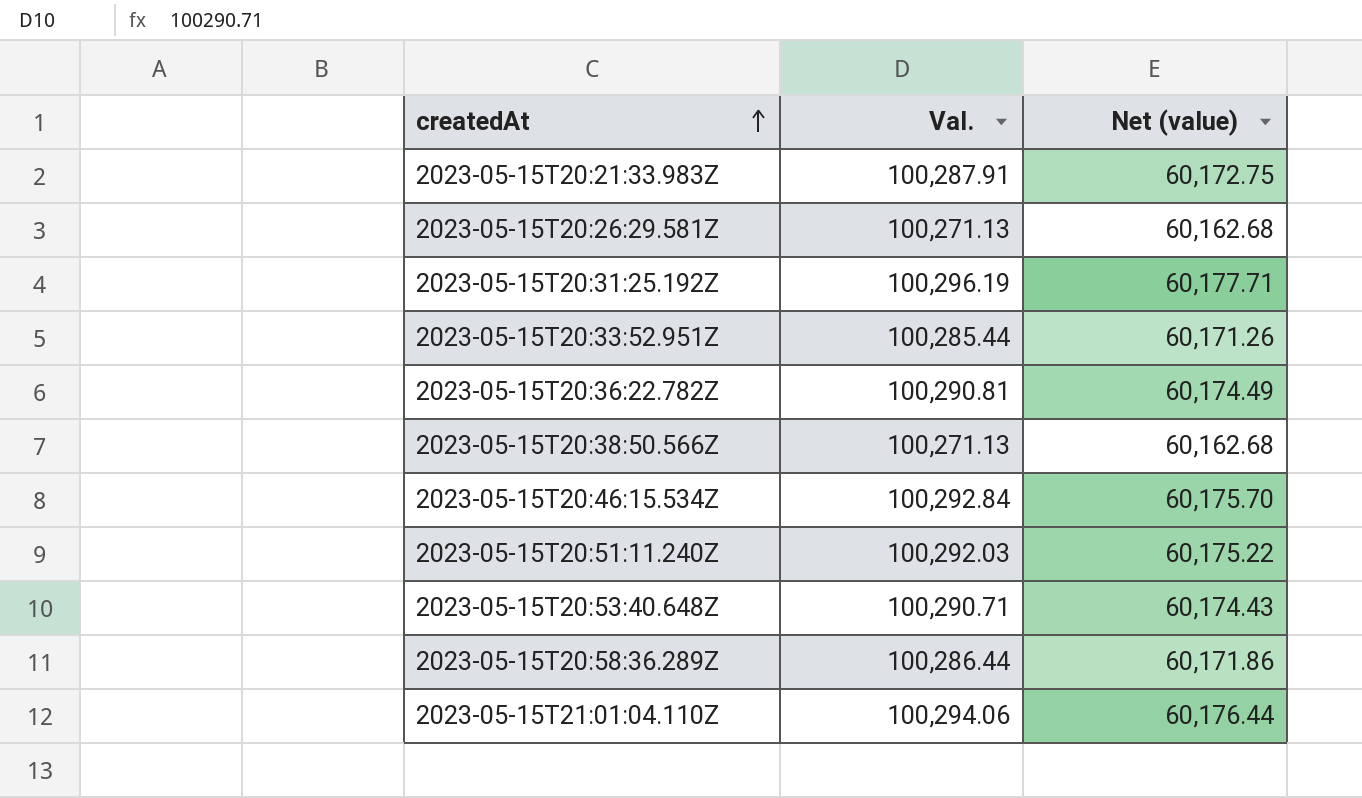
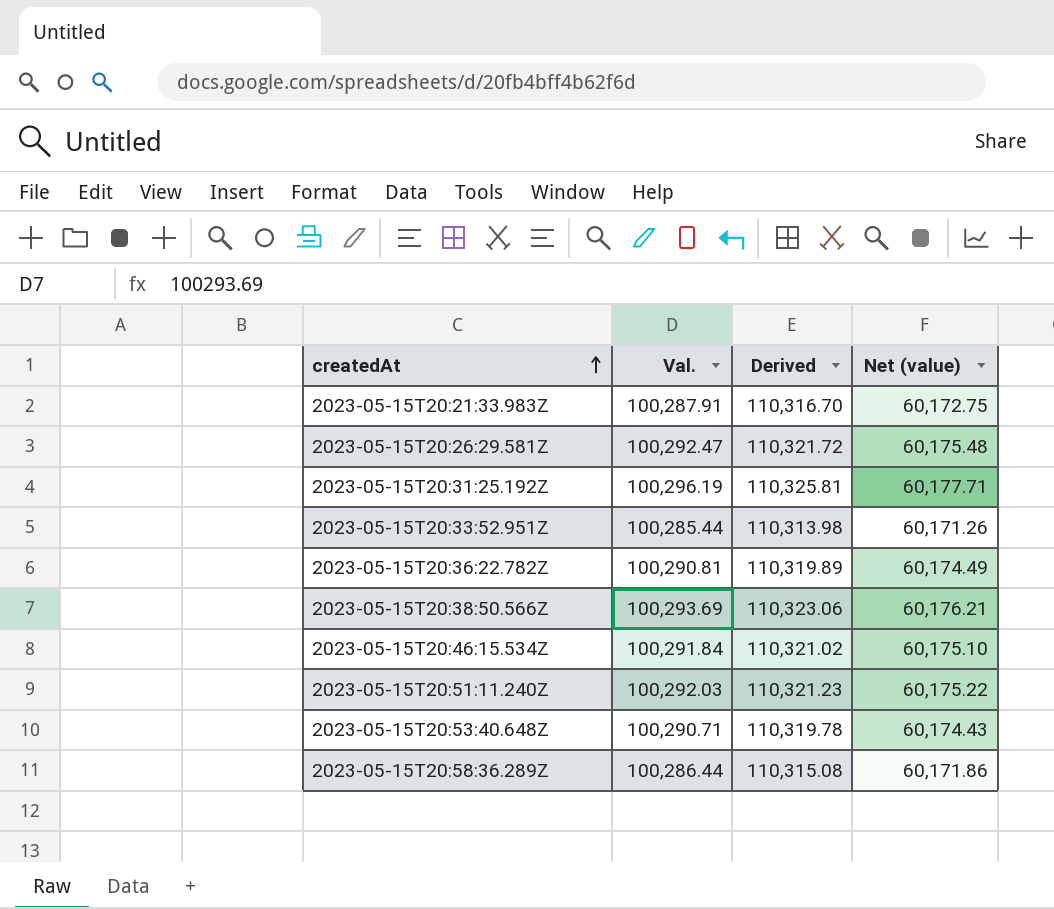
column Derived | formula: none -> [Val.] * 1.1
row 2023-05-15T21:01:04.110Z: 100,294.06 | 60,176.44 -> none
2023-05-15T20:26:29.581Z | Val.: 100,271.13 -> 100,292.47
2023-05-15T20:26:29.581Z | Net (value): 60,162.68 -> 60,175.48
2023-05-15T20:38:50.566Z | Val.: 100,271.13 -> 100,293.69
2023-05-15T20:38:50.566Z | Net (value): 60,162.68 -> 60,176.21
2023-05-15T20:46:15.534Z | Val.: 100,292.84 -> 100,291.84
2023-05-15T20:46:15.534Z | Net (value): 60,175.70 -> 60,175.10

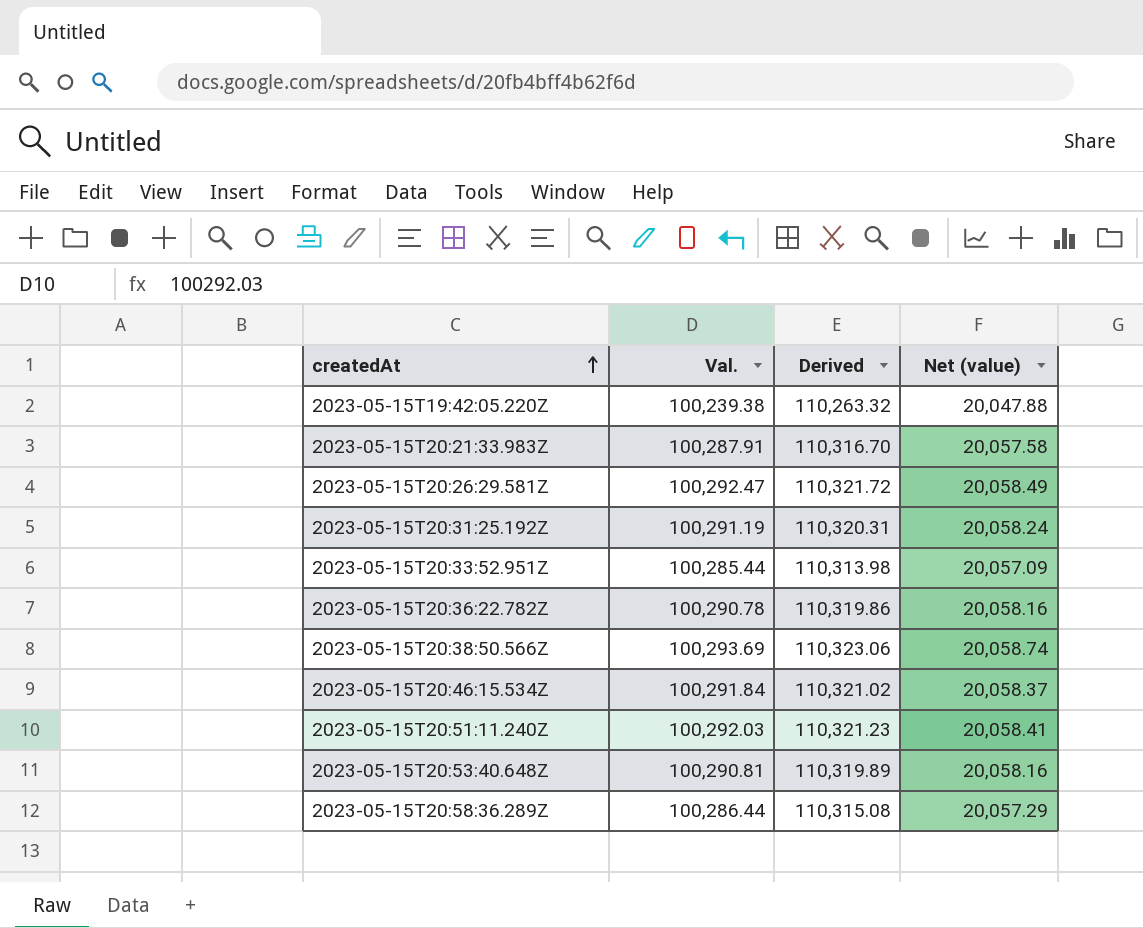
column Net (value) | formula: [Val.] * 0.6 -> [Val.] * 0.2
row 2023-05-15T19:42:05.220Z: none -> 100,239.38 | 110,263.32 | 20,047.88
2023-05-15T20:31:25.192Z | Val.: 100,296.19 -> 100,291.19
2023-05-15T20:31:25.192Z | Derived: 110,325.81 -> 110,320.31
2023-05-15T20:36:22.782Z | Val.: 100,290.81 -> 100,290.78
2023-05-15T20:36:22.782Z | Derived: 110,319.89 -> 110,319.86
2023-05-15T20:53:40.648Z | Val.: 100,290.71 -> 100,290.81
2023-05-15T20:53:40.648Z | Derived: 110,319.78 -> 110,319.89

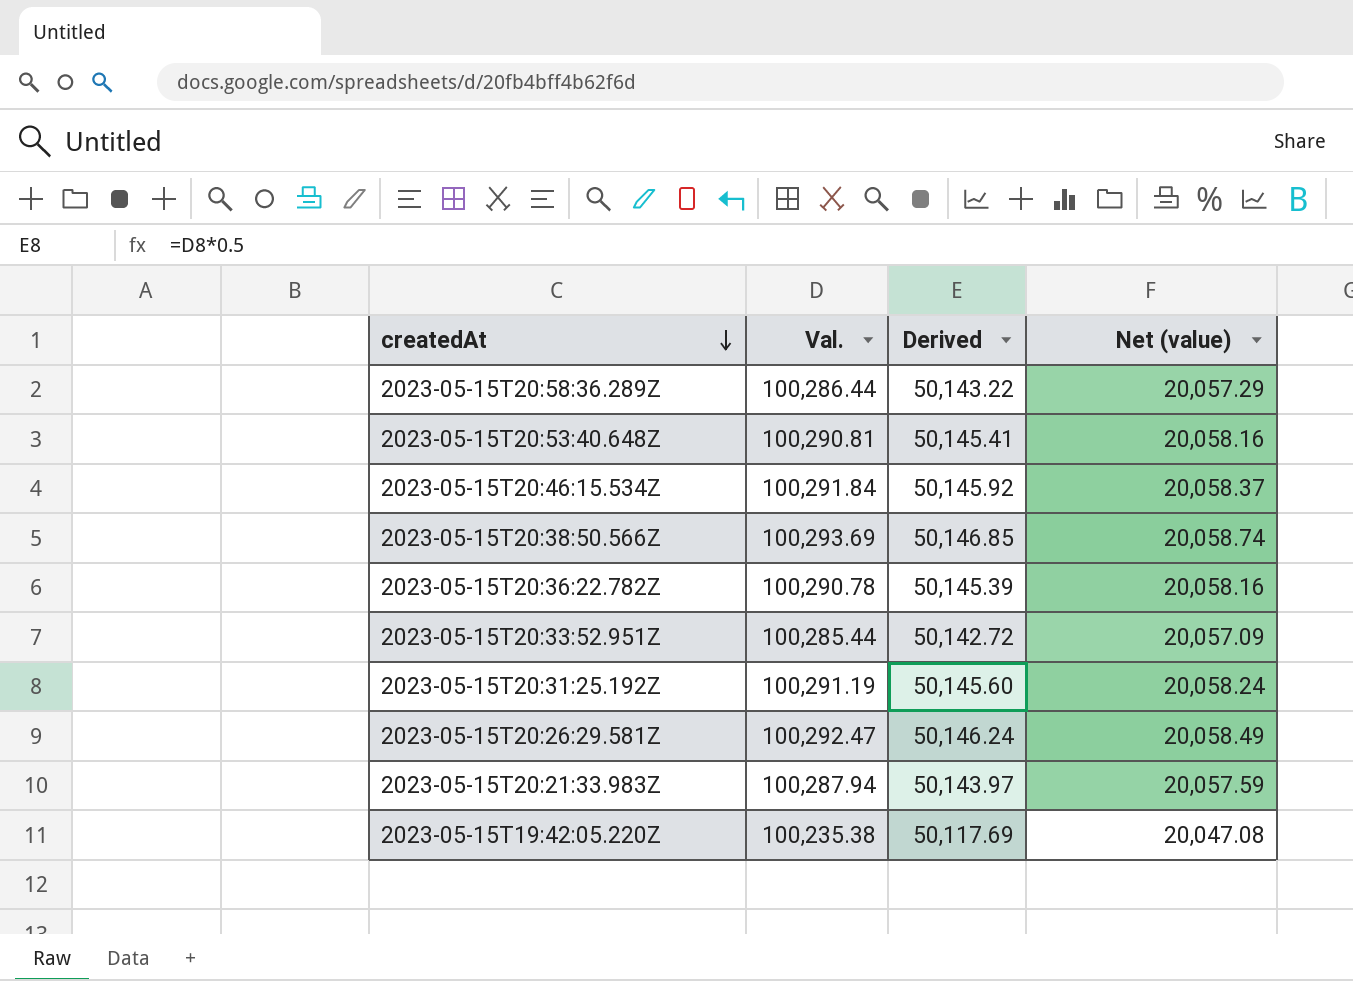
row order: createdAt ascending -> createdAt descending
column Derived | formula: [Val.] * 1.1 -> [Val.] * 0.5
row 2023-05-15T20:51:11.240Z: 100,292.03 | 110,321.23 | 20,058.41 -> none
2023-05-15T20:21:33.983Z | Val.: 100,287.91 -> 100,287.94
2023-05-15T20:21:33.983Z | Net (value): 20,057.58 -> 20,057.59
2023-05-15T19:42:05.220Z | Val.: 100,239.38 -> 100,235.38
2023-05-15T19:42:05.220Z | Net (value): 20,047.88 -> 20,047.08

